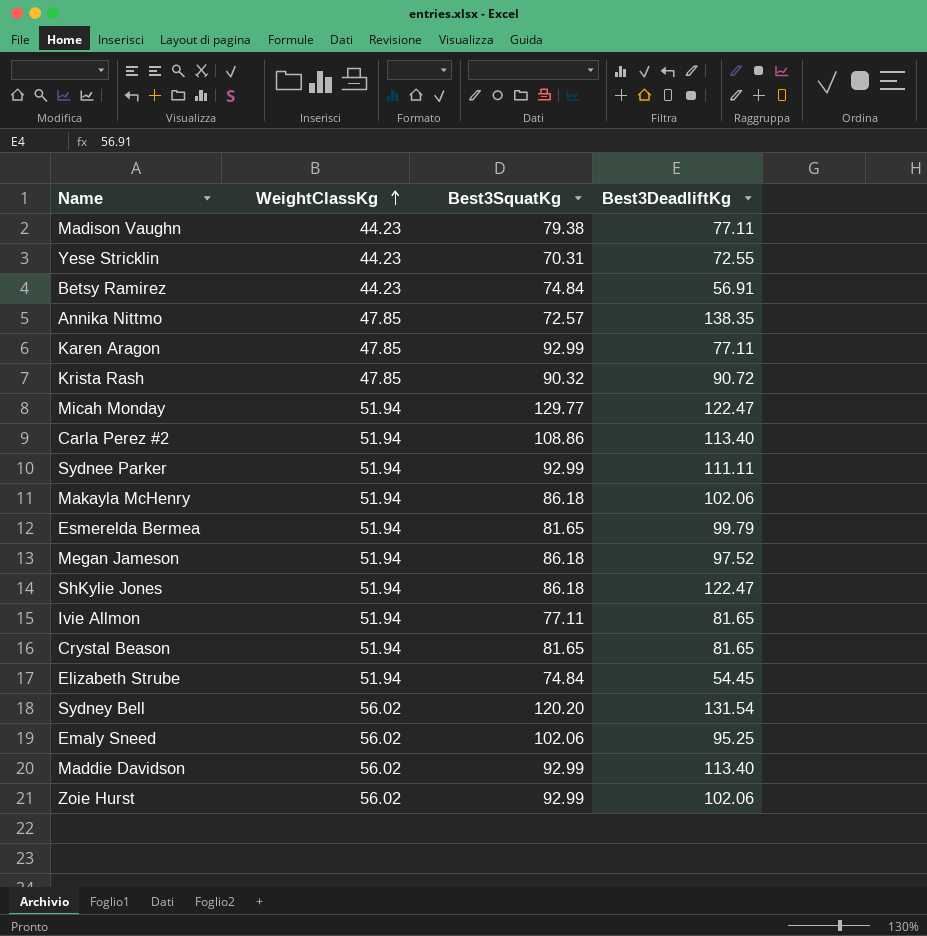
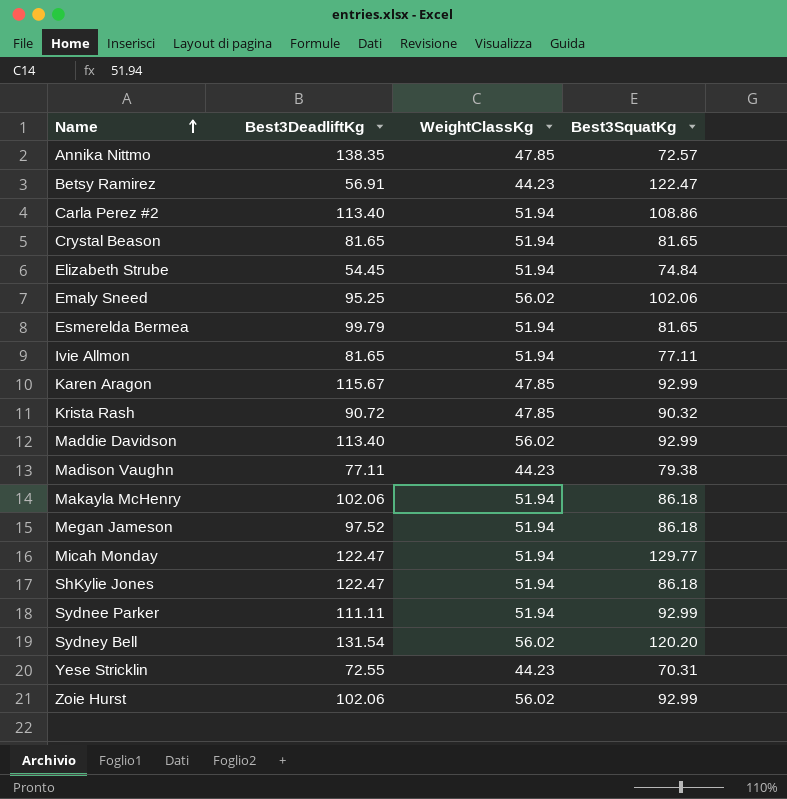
row order: WeightClassKg ascending -> Name ascending
column Best3DeadliftKg | position: 4 -> 2
Betsy Ramirez | Best3SquatKg: 74.84 -> 122.47
Karen Aragon | Best3DeadliftKg: 77.11 -> 115.67

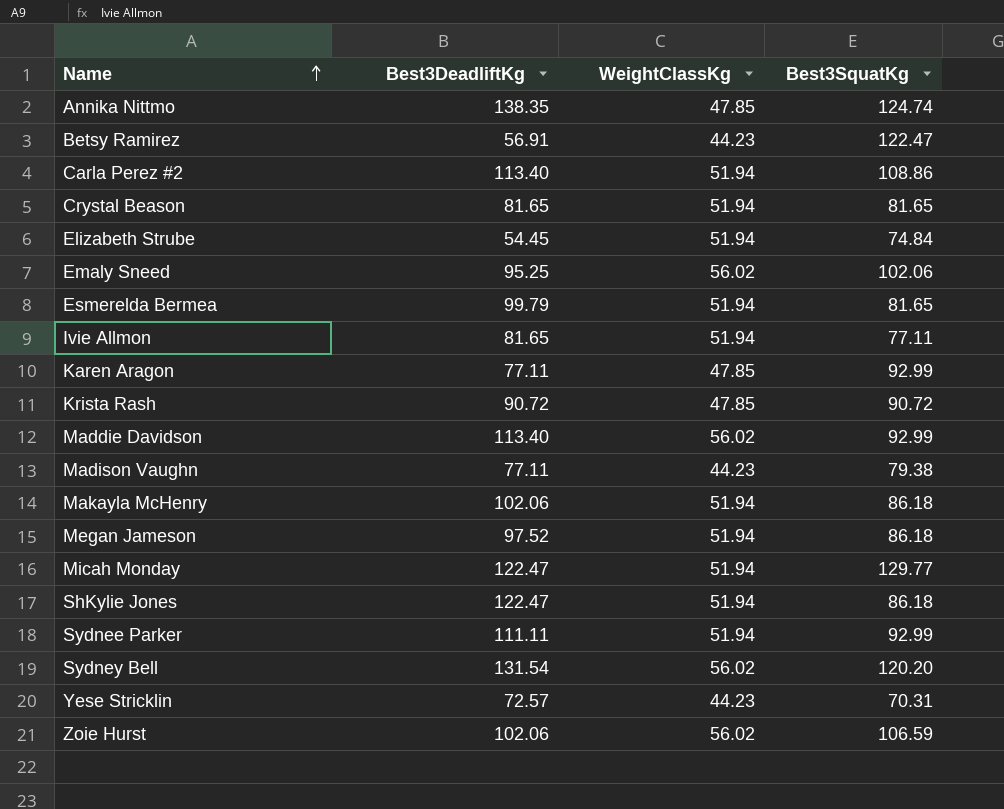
Annika Nittmo | Best3SquatKg: 72.57 -> 124.74
Karen Aragon | Best3DeadliftKg: 115.67 -> 77.11
Krista Rash | Best3SquatKg: 90.32 -> 90.72
Yese Stricklin | Best3DeadliftKg: 72.55 -> 72.57
Zoie Hurst | Best3SquatKg: 92.99 -> 106.59

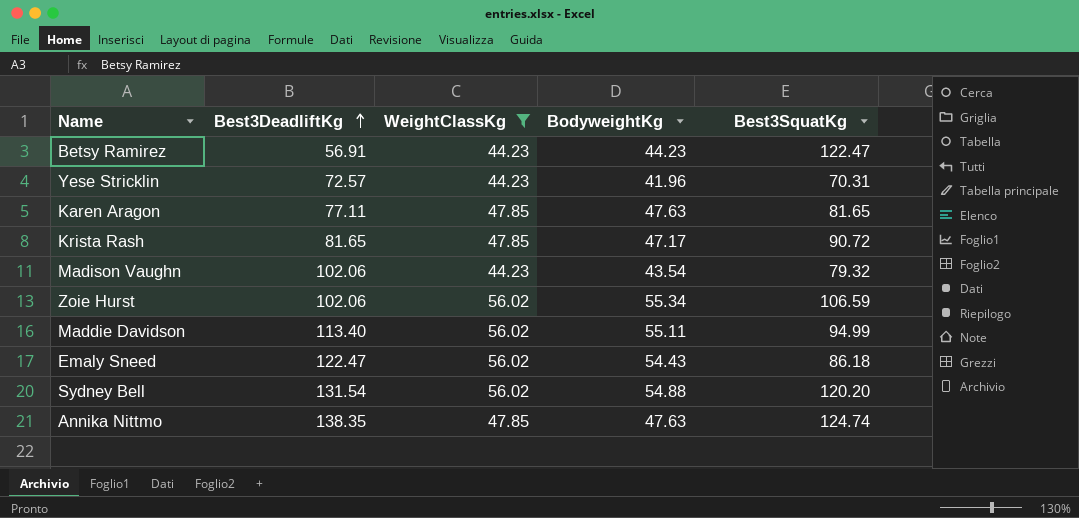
filter: none -> WeightClassKg != 51.94
row order: Name ascending -> Best3DeadliftKg ascending
column BodyweightKg | position: none -> 4
Karen Aragon | Best3SquatKg: 92.99 -> 81.65
Krista Rash | Best3DeadliftKg: 90.72 -> 81.65
Madison Vaughn | Best3DeadliftKg: 77.11 -> 102.06
Madison Vaughn | Best3SquatKg: 79.38 -> 79.32
Maddie Davidson | Best3SquatKg: 92.99 -> 94.99
Emaly Sneed | Best3DeadliftKg: 95.25 -> 122.47
Emaly Sneed | Best3SquatKg: 102.06 -> 86.18

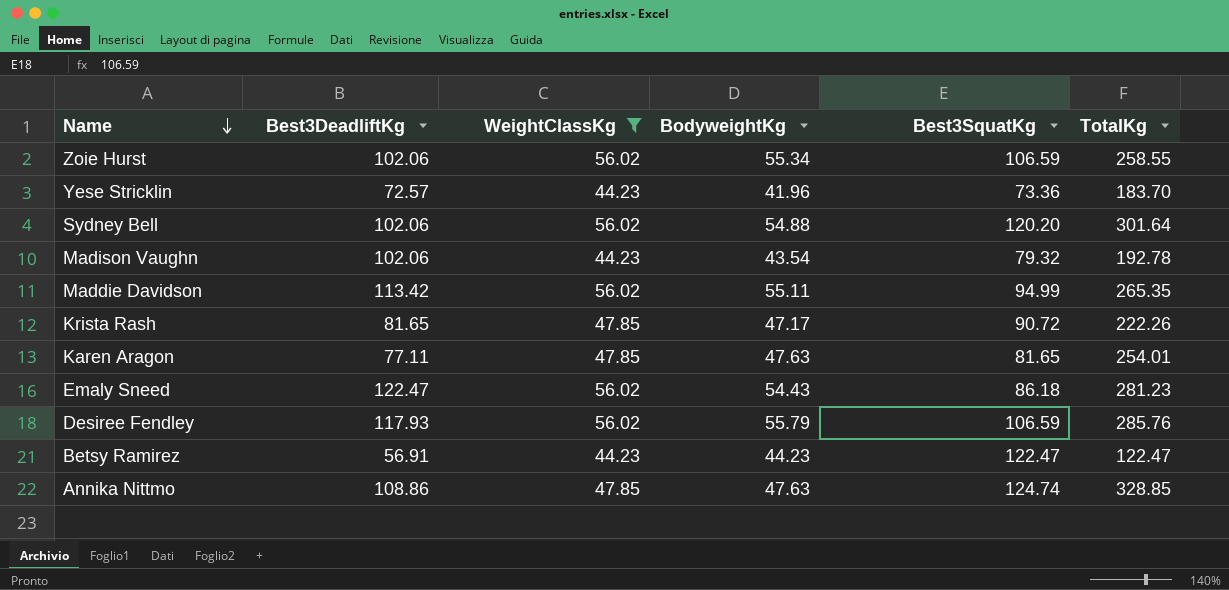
row order: Best3DeadliftKg ascending -> Name descending
column TotalKg | position: none -> 6
Yese Stricklin | Best3SquatKg: 70.31 -> 73.36
Sydney Bell | Best3DeadliftKg: 131.54 -> 102.06
Maddie Davidson | Best3DeadliftKg: 113.40 -> 113.42
row Desiree Fendley: none -> 117.93 | 56.02 | 55.79 | 106.59 | 285.76
Annika Nittmo | Best3DeadliftKg: 138.35 -> 108.86

